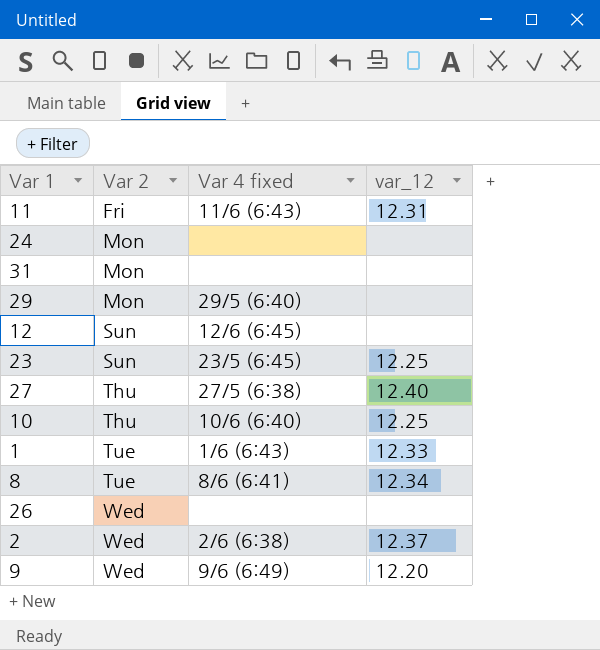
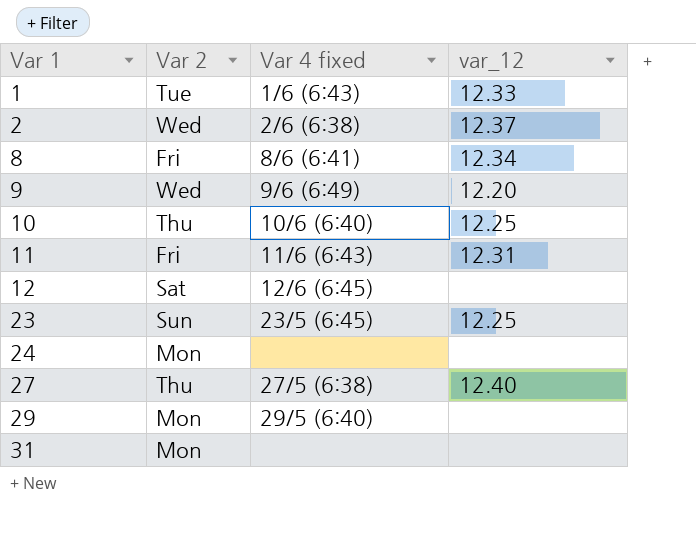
row order: Var 2 ascending -> Var 1 ascending
row 26: Wed | none | none -> none
8 | Var 2: Tue -> Fri
12 | Var 2: Sun -> Sat

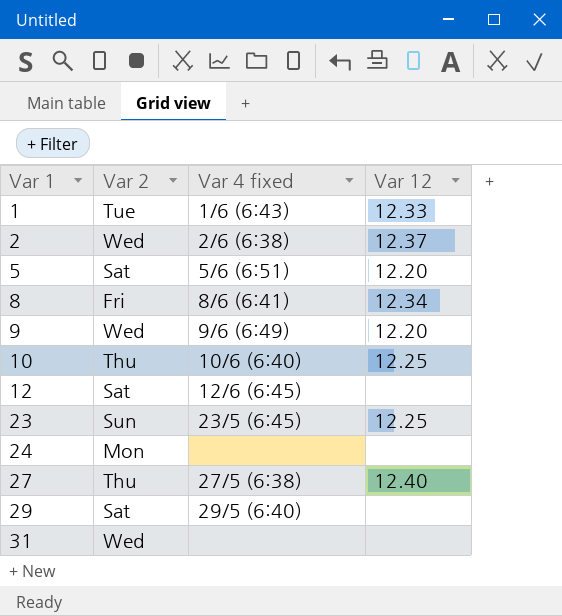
column name: var_12 -> Var 12
row 11: Fri | 11/6 (6:43) | 12.31 -> none
row 5: none -> Sat | 5/6 (6:51) | 12.20
29 | Var 2: Mon -> Sat
31 | Var 2: Mon -> Wed

